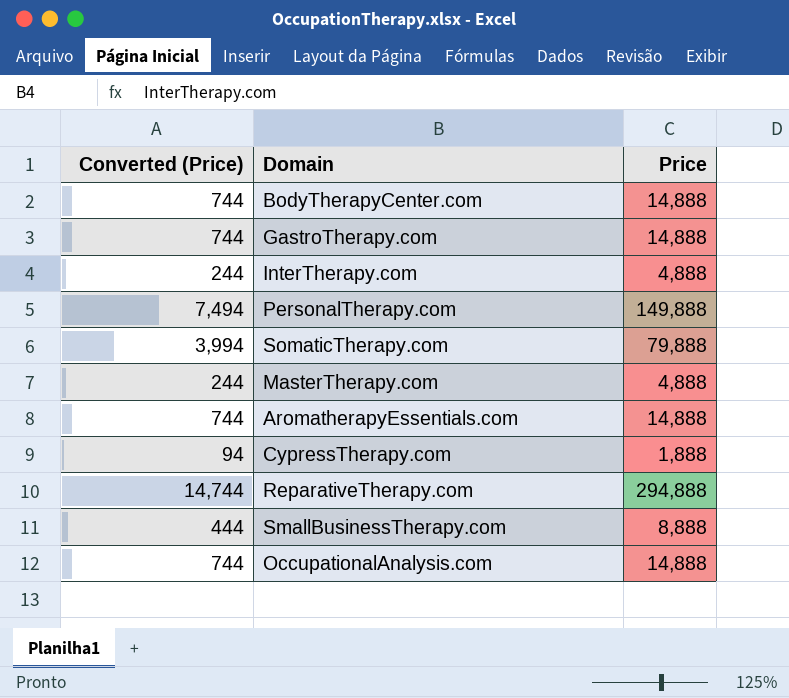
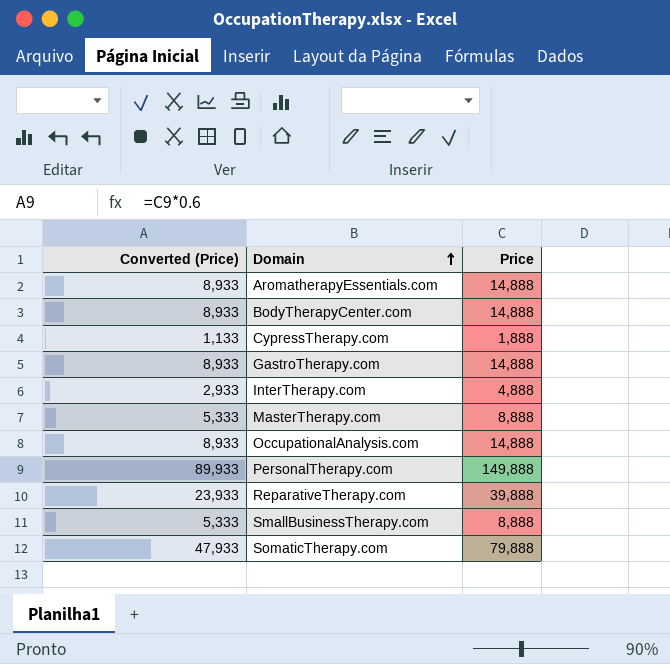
row order: none -> Domain ascending
column Converted (Price) | formula: [Price] * 0.05 -> [Price] * 0.6
MasterTherapy.com | Price: 4,888 -> 8,888
ReparativeTherapy.com | Price: 294,888 -> 39,888

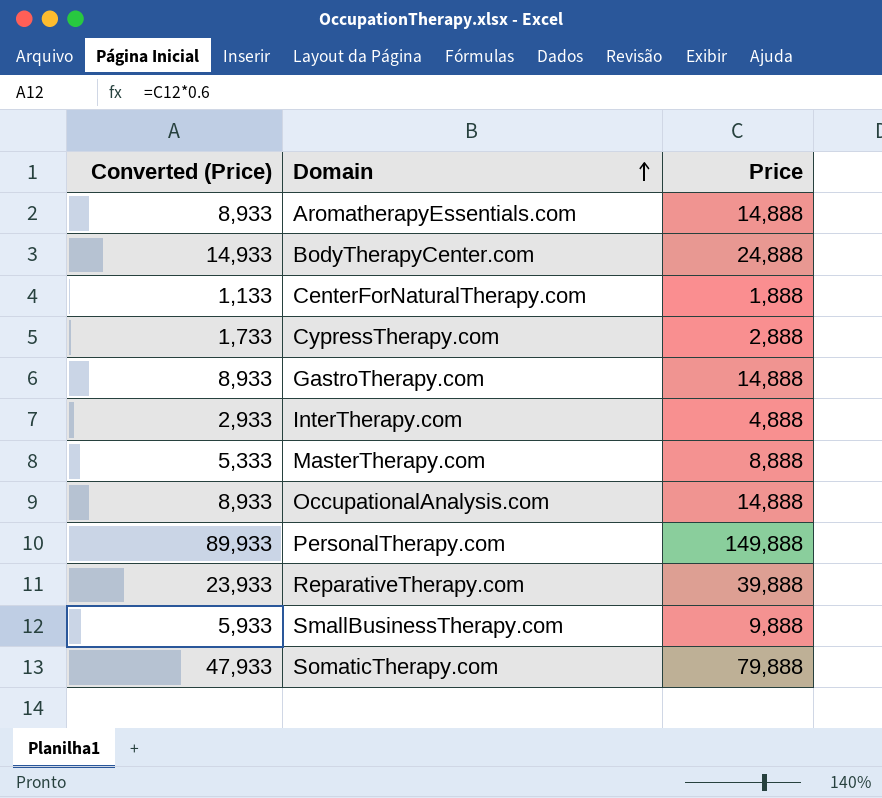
BodyTherapyCenter.com | Converted (Price): 8,933 -> 14,933
BodyTherapyCenter.com | Price: 14,888 -> 24,888
row CenterForNaturalTherapy.com: none -> 1,133 | 1,888
CypressTherapy.com | Converted (Price): 1,133 -> 1,733
CypressTherapy.com | Price: 1,888 -> 2,888
SmallBusinessTherapy.com | Converted (Price): 5,333 -> 5,933
SmallBusinessTherapy.com | Price: 8,888 -> 9,888

